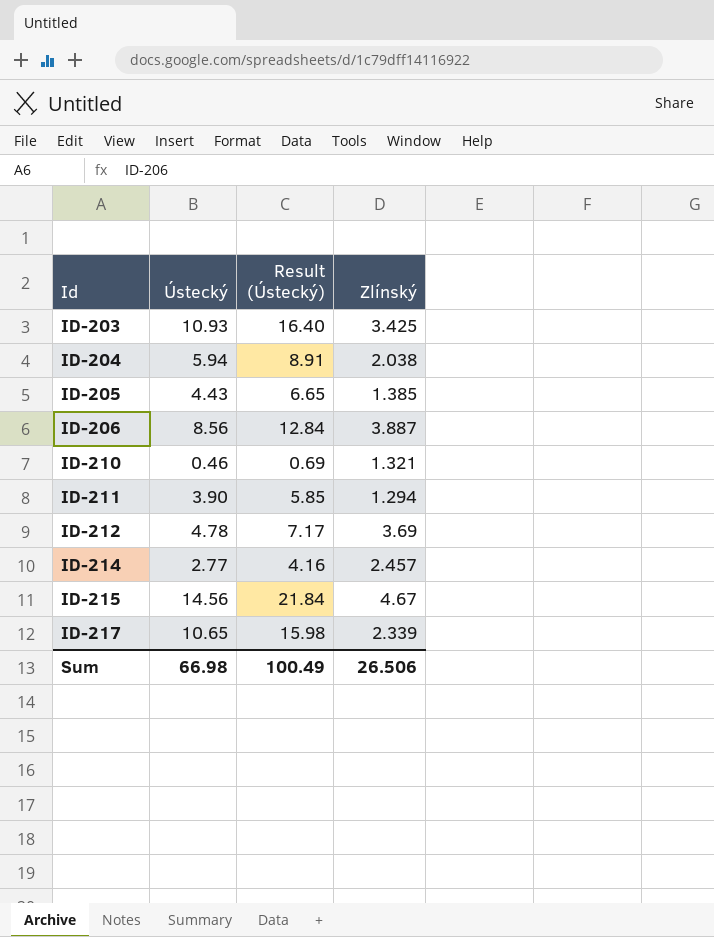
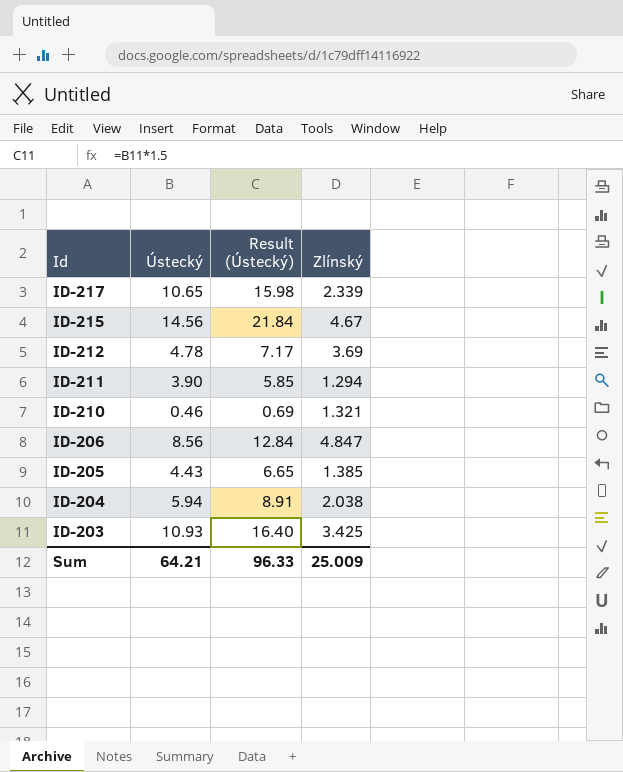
row order: Id ascending -> Id descending
row ID-214: 2.77 | 4.16 | 2.457 -> none
ID-206 | Zlínský: 3.887 -> 4.847
Sum | Ústecký: 66.98 -> 64.21
Sum | Result (Ústecký): 100.49 -> 96.33
Sum | Zlínský: 26.506 -> 25.009

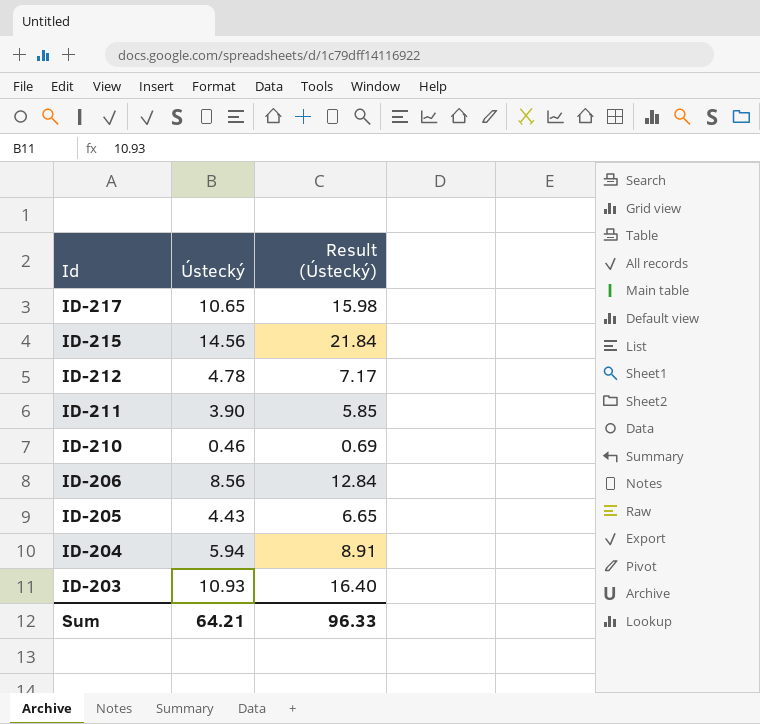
column Zlínský | position: 4 -> none

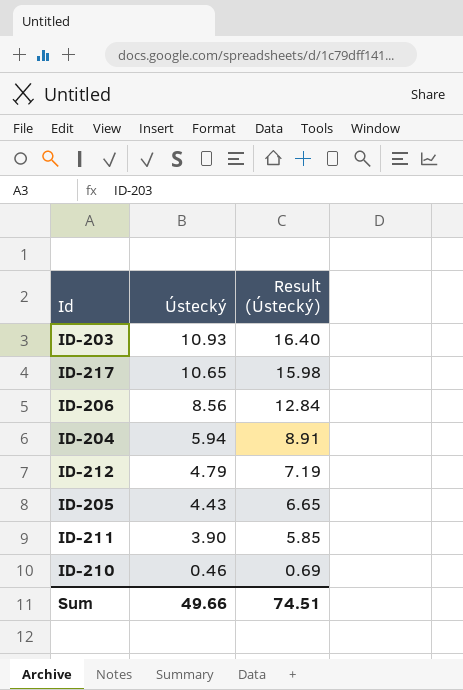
row order: Id descending -> Ústecký descending
row ID-215: 14.56 | 21.84 -> none
ID-212 | Ústecký: 4.78 -> 4.79
ID-212 | Result (Ústecký): 7.17 -> 7.19
Sum | Ústecký: 64.21 -> 49.66
Sum | Result (Ústecký): 96.33 -> 74.51

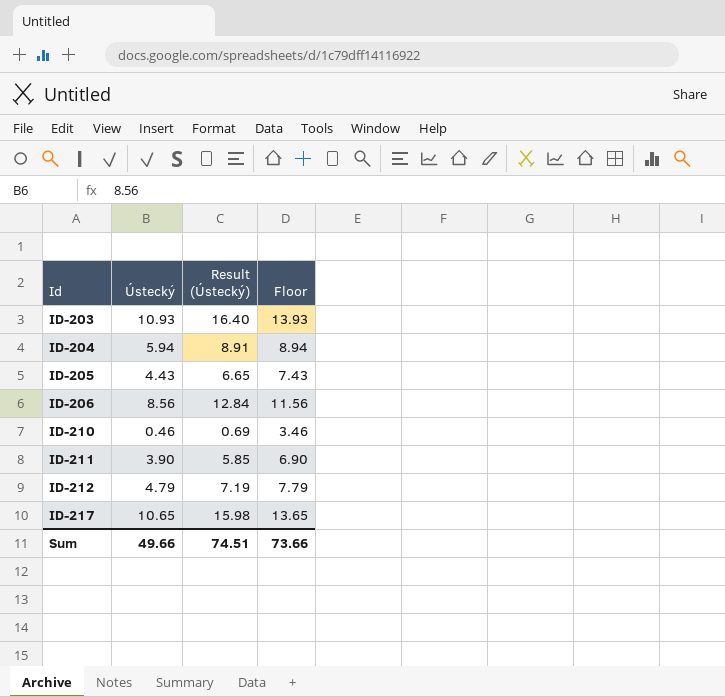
row order: Ústecký descending -> Id ascending
column Floor | formula: none -> [Ústecký] + 3

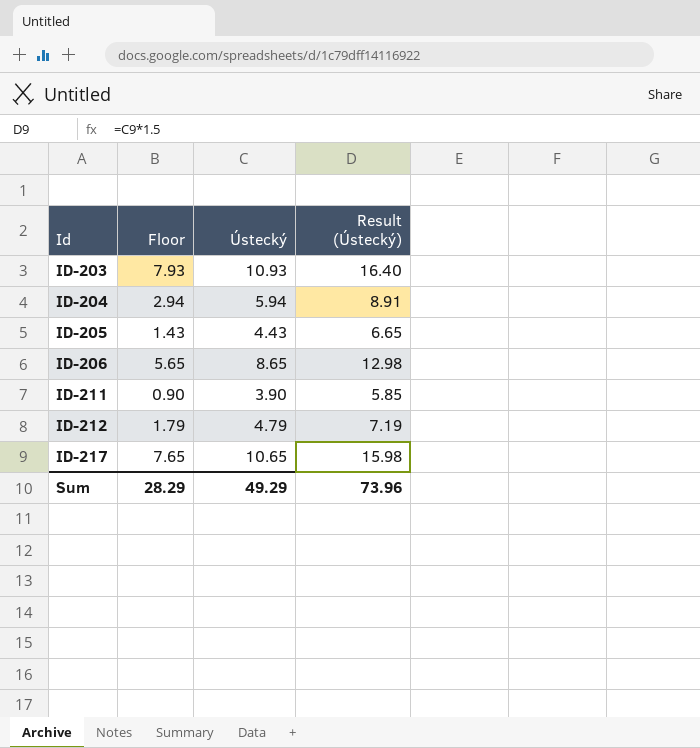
column Floor | formula: [Ústecký] + 3 -> [Ústecký] - 3
column Floor | position: 4 -> 2
row ID-210: 0.46 | 0.69 | 3.46 -> none
ID-206 | Ústecký: 8.56 -> 8.65
ID-206 | Result (Ústecký): 12.84 -> 12.98
Sum | Floor: 73.66 -> 28.29
Sum | Ústecký: 49.66 -> 49.29
Sum | Result (Ústecký): 74.51 -> 73.96

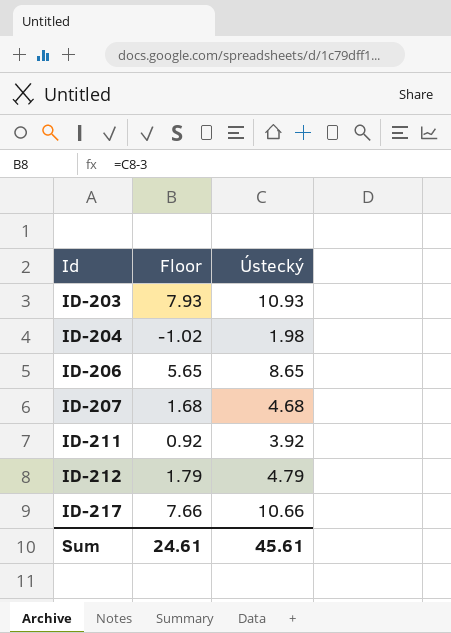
column Result (Ústecký) | formula: [Ústecký] * 1.5 -> none
row ID-205: 1.43 | 4.43 | 6.65 -> none
ID-204 | Floor: 2.94 -> -1.02
ID-204 | Ústecký: 5.94 -> 1.98
row ID-207: none -> 1.68 | 4.68
ID-211 | Floor: 0.90 -> 0.92
ID-211 | Ústecký: 3.90 -> 3.92
ID-217 | Floor: 7.65 -> 7.66
ID-217 | Ústecký: 10.65 -> 10.66
Sum | Floor: 28.29 -> 24.61
Sum | Ústecký: 49.29 -> 45.61

